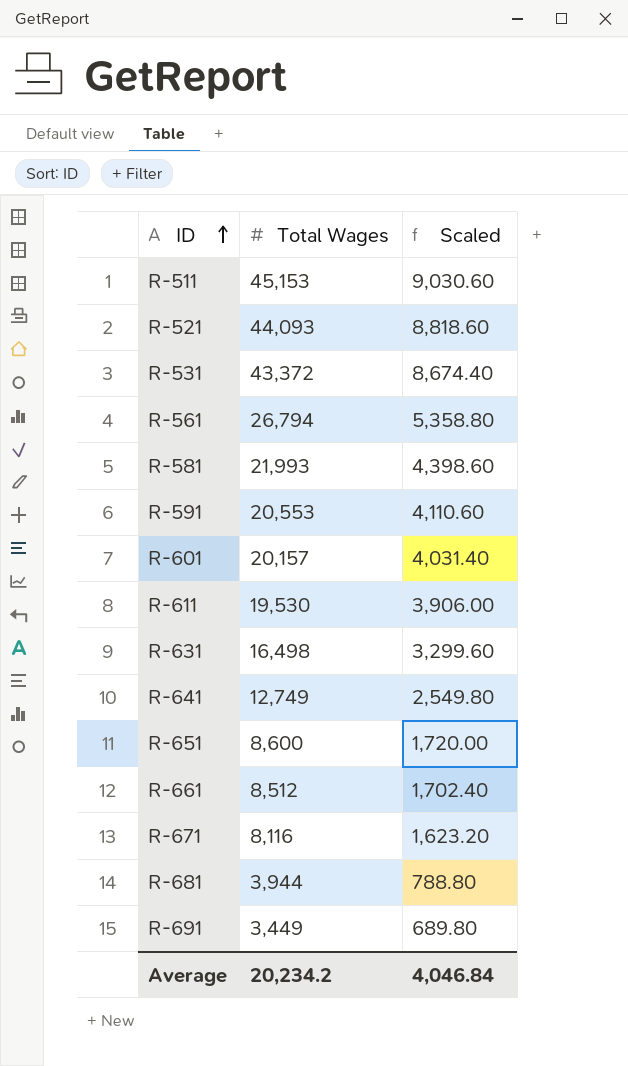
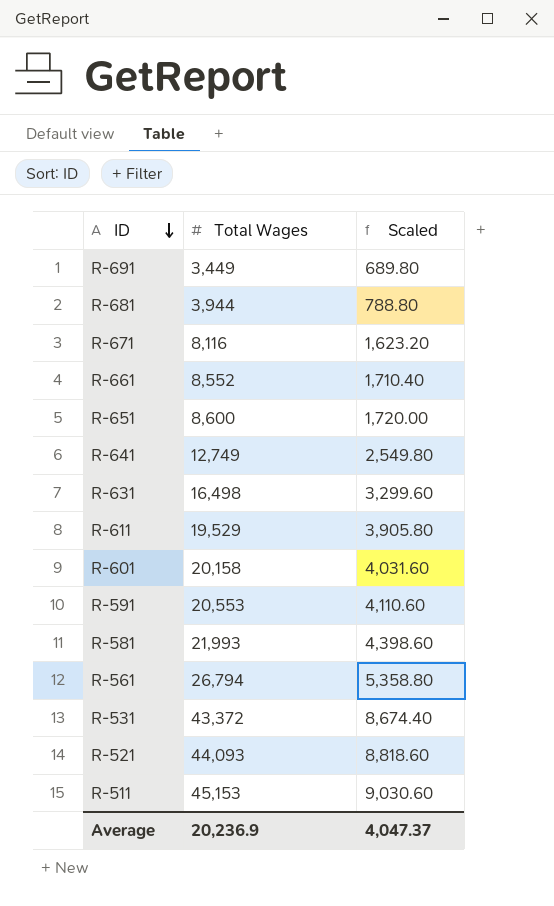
row order: ID ascending -> ID descending
R-661 | Total Wages: 8,512 -> 8,552
R-661 | Scaled: 1,702.40 -> 1,710.40
R-611 | Total Wages: 19,530 -> 19,529
R-611 | Scaled: 3,906.00 -> 3,905.80
R-601 | Total Wages: 20,157 -> 20,158
R-601 | Scaled: 4,031.40 -> 4,031.60
Average | Total Wages: 20,234.2 -> 20,236.9
Average | Scaled: 4,046.84 -> 4,047.37

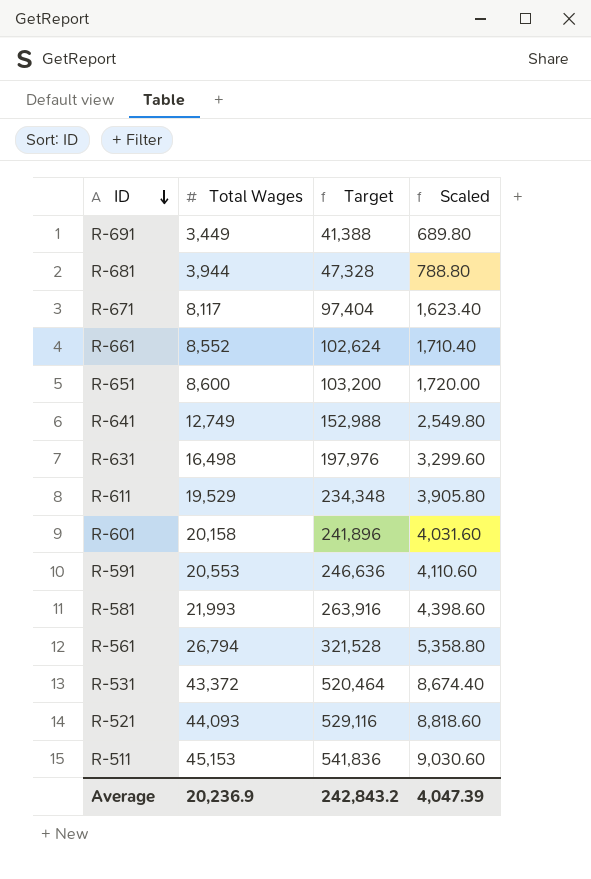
column Target | formula: none -> [Total Wages] * 12
R-671 | Total Wages: 8,116 -> 8,117
R-671 | Scaled: 1,623.20 -> 1,623.40
Average | Scaled: 4,047.37 -> 4,047.39

